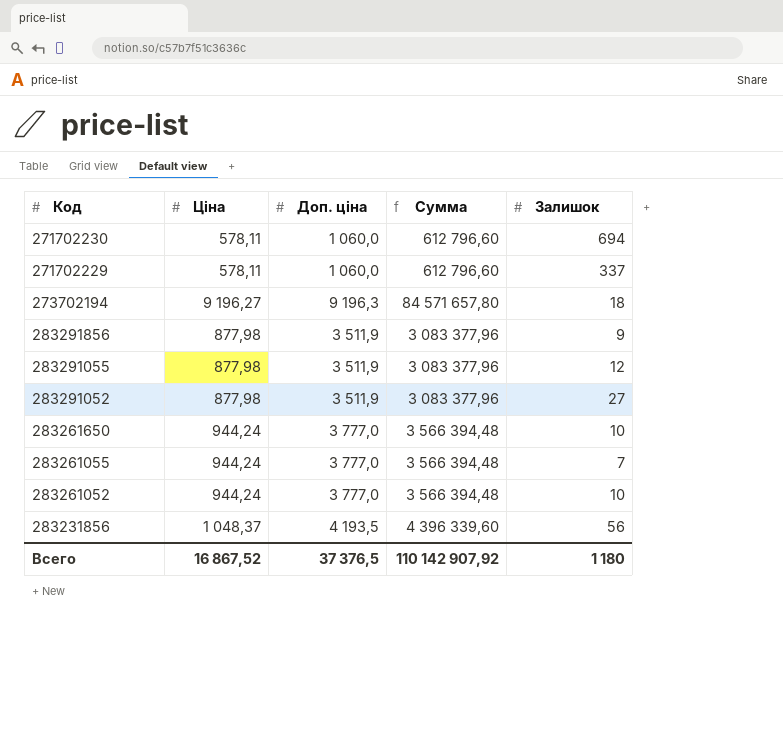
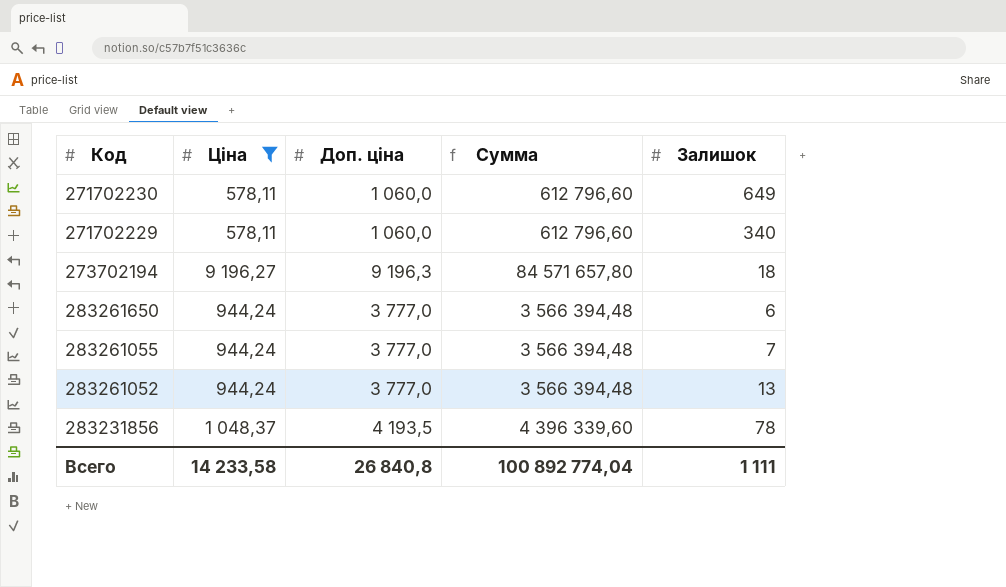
filter: none -> Ціна != 877,98
271702230 | Залишок: 694 -> 649
271702229 | Залишок: 337 -> 340
283261650 | Залишок: 10 -> 6
283261052 | Залишок: 10 -> 13
283231856 | Залишок: 56 -> 78
Всего | Ціна: 16 867,52 -> 14 233,58
Всего | Доп. ціна: 37 376,5 -> 26 840,8
Всего | Сумма: 110 142 907,92 -> 100 892 774,04
Всего | Залишок: 1 180 -> 1 111

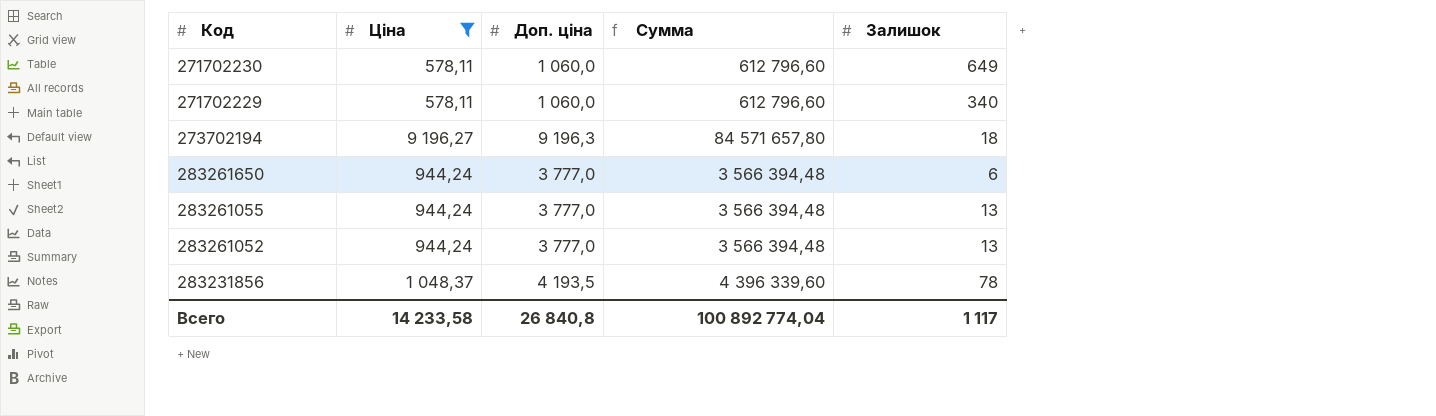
283261055 | Залишок: 7 -> 13
Всего | Залишок: 1 111 -> 1 117

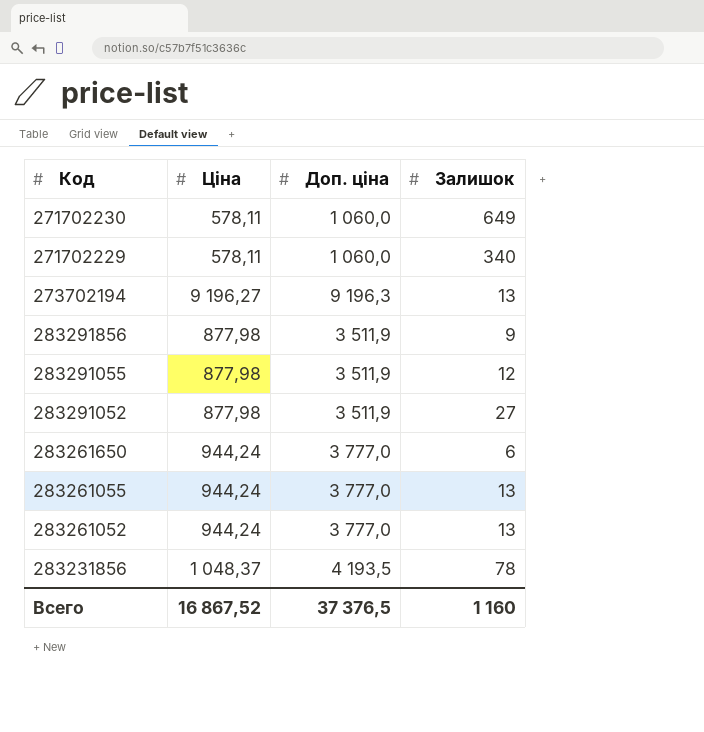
filter: Ціна != 877,98 -> none
column Сумма | formula: [Ціна] * [Доп. ціна] -> none
273702194 | Залишок: 18 -> 13
Всего | Ціна: 14 233,58 -> 16 867,52
Всего | Доп. ціна: 26 840,8 -> 37 376,5
Всего | Залишок: 1 117 -> 1 160

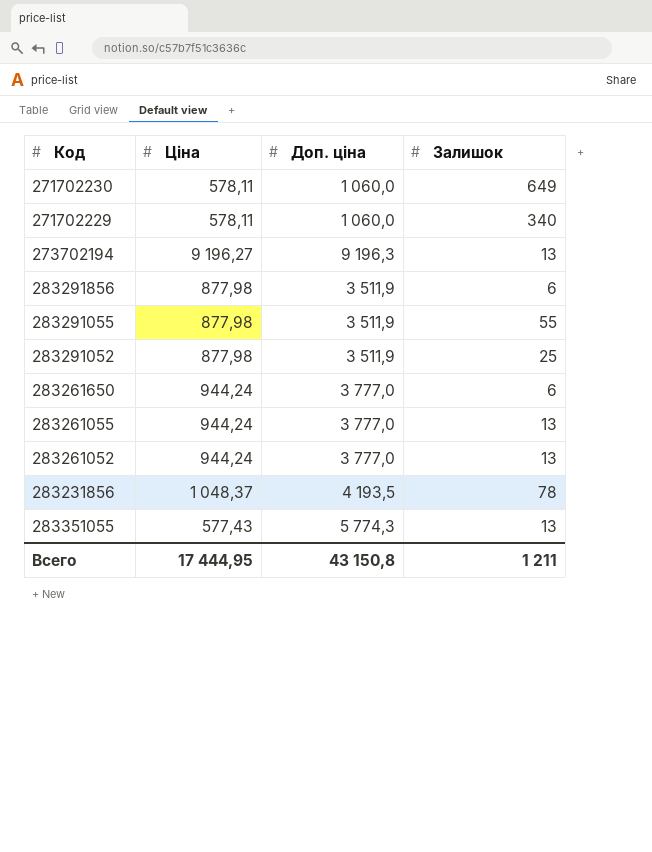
283291856 | Залишок: 9 -> 6
283291055 | Залишок: 12 -> 55
283291052 | Залишок: 27 -> 25
row 283351055: none -> 577,43 | 5 774,3 | 13
Всего | Ціна: 16 867,52 -> 17 444,95
Всего | Доп. ціна: 37 376,5 -> 43 150,8
Всего | Залишок: 1 160 -> 1 211

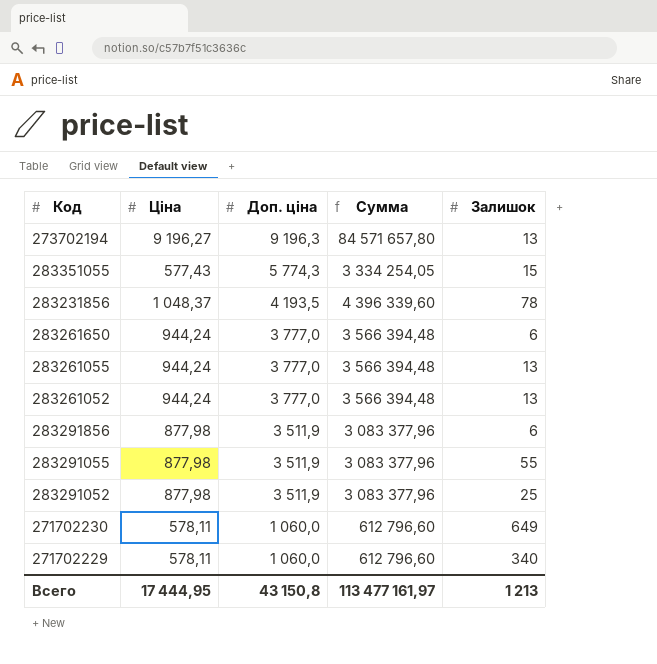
row order: none -> Доп. ціна descending
column Сумма | formula: none -> [Ціна] * [Доп. ціна]
283351055 | Залишок: 13 -> 15
Всего | Залишок: 1 211 -> 1 213

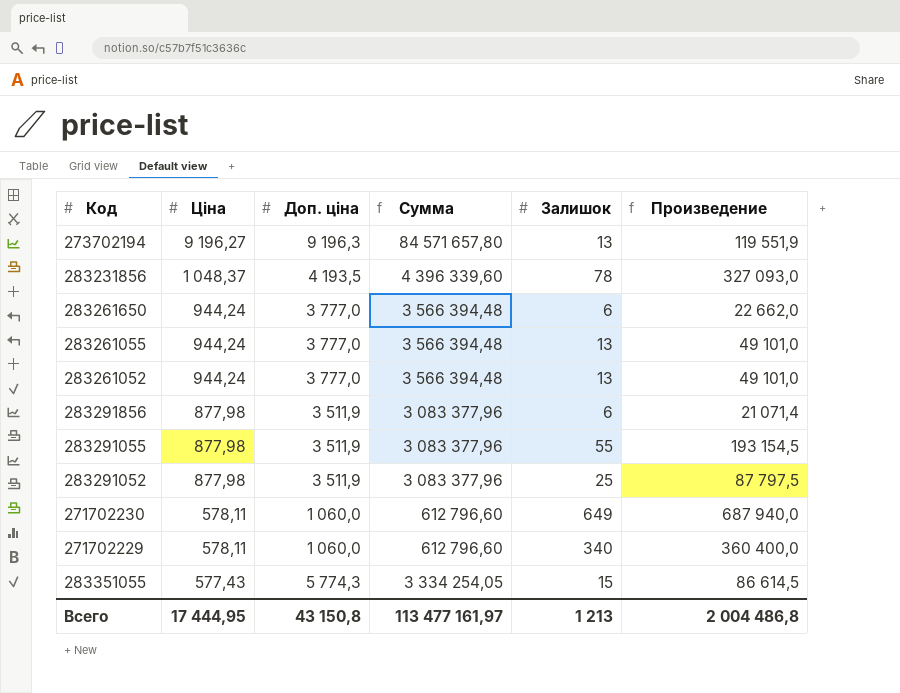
row order: Доп. ціна descending -> Ціна descending
column Произведение | formula: none -> [Доп. ціна] * [Залишок]

